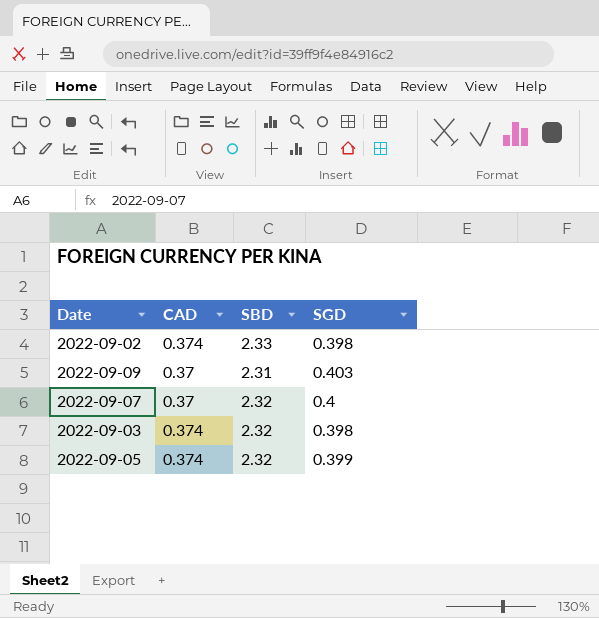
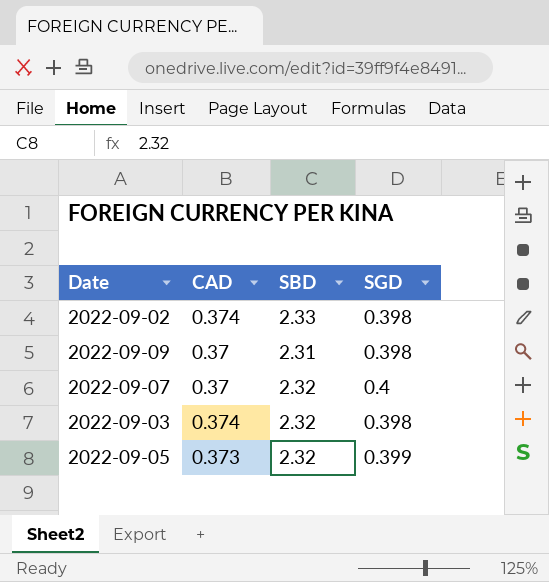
2022-09-09 | SGD: 0.403 -> 0.398
2022-09-05 | CAD: 0.374 -> 0.373

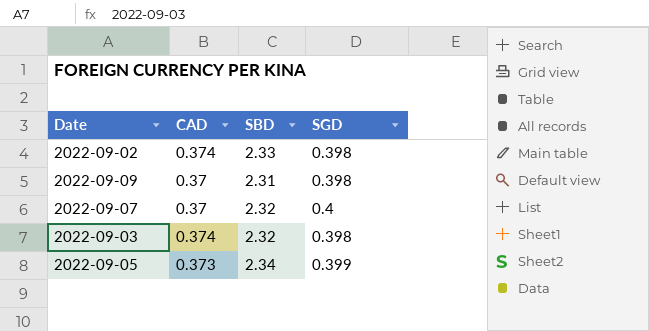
2022-09-05 | SBD: 2.32 -> 2.34

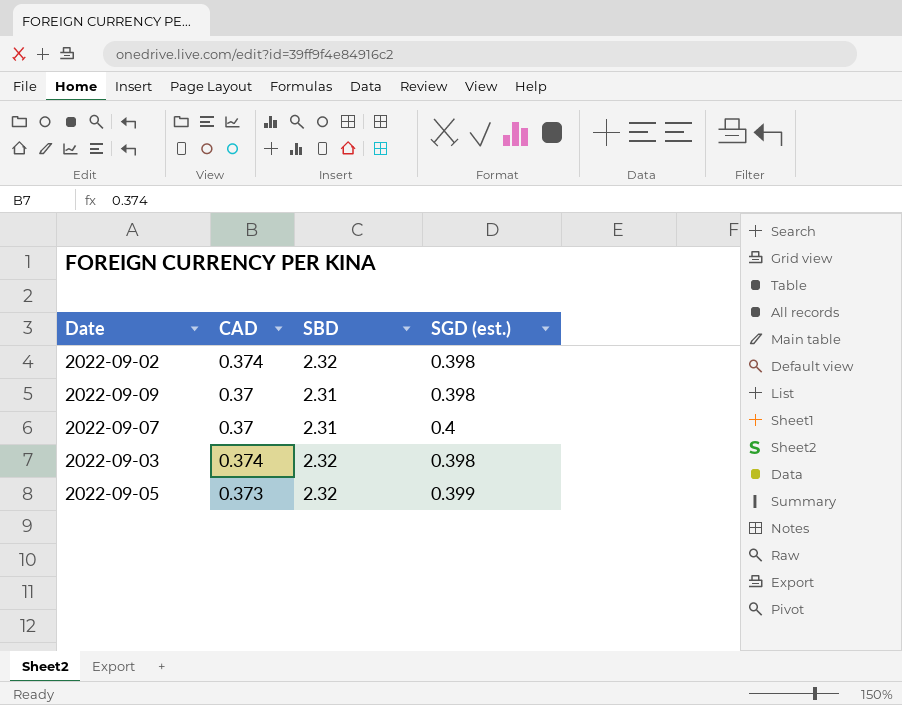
column name: SGD -> SGD (est.)
2022-09-02 | SBD: 2.33 -> 2.32
2022-09-07 | SBD: 2.32 -> 2.31
2022-09-05 | SBD: 2.34 -> 2.32

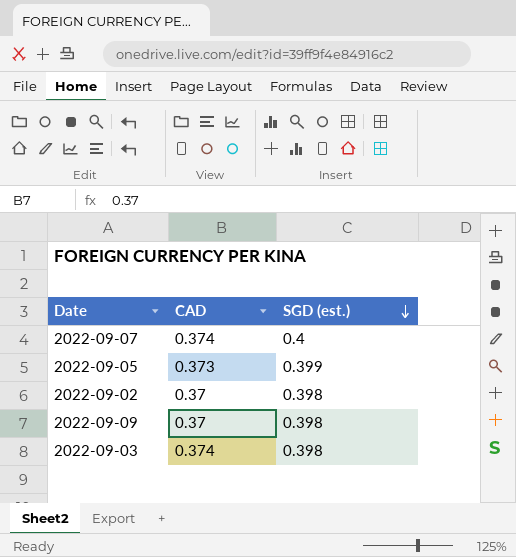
row order: none -> SGD (est.) descending
column SBD | position: 3 -> none
2022-09-07 | CAD: 0.37 -> 0.374
2022-09-02 | CAD: 0.374 -> 0.37

